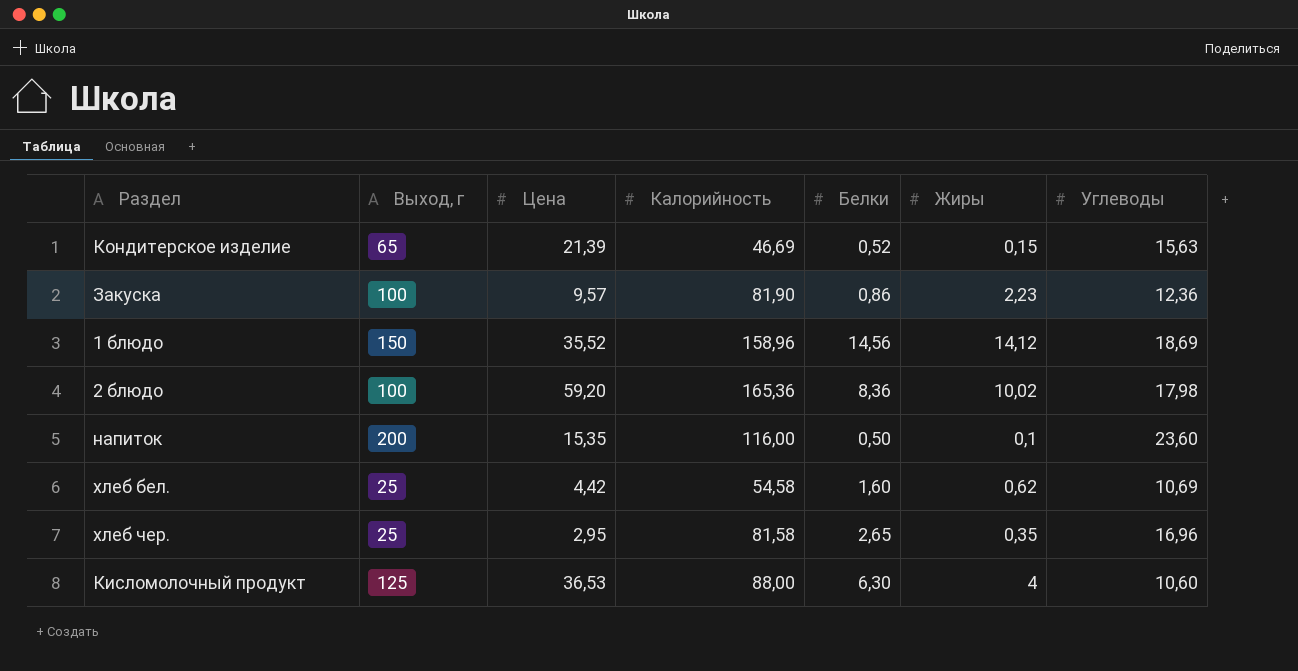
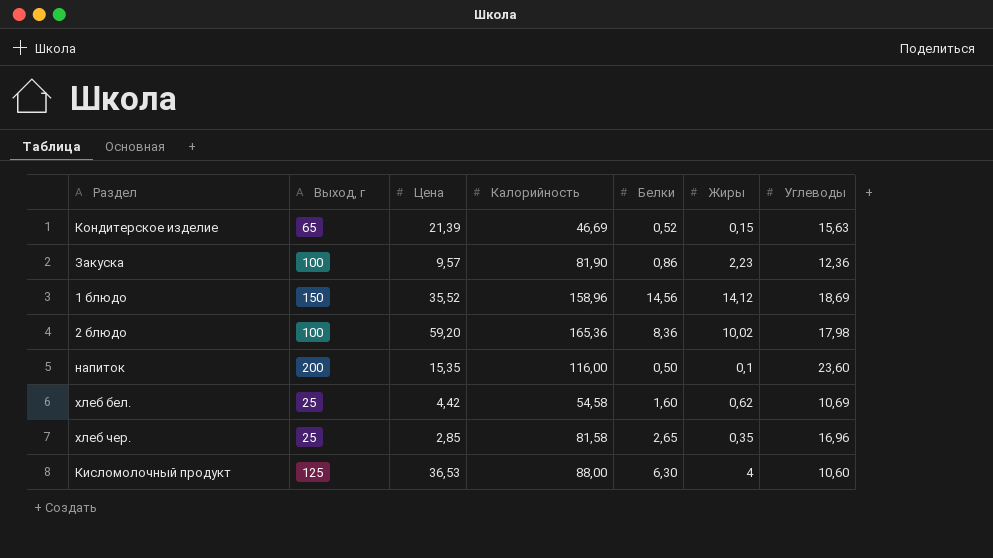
хлеб чер. | Цена: 2,95 -> 2,85

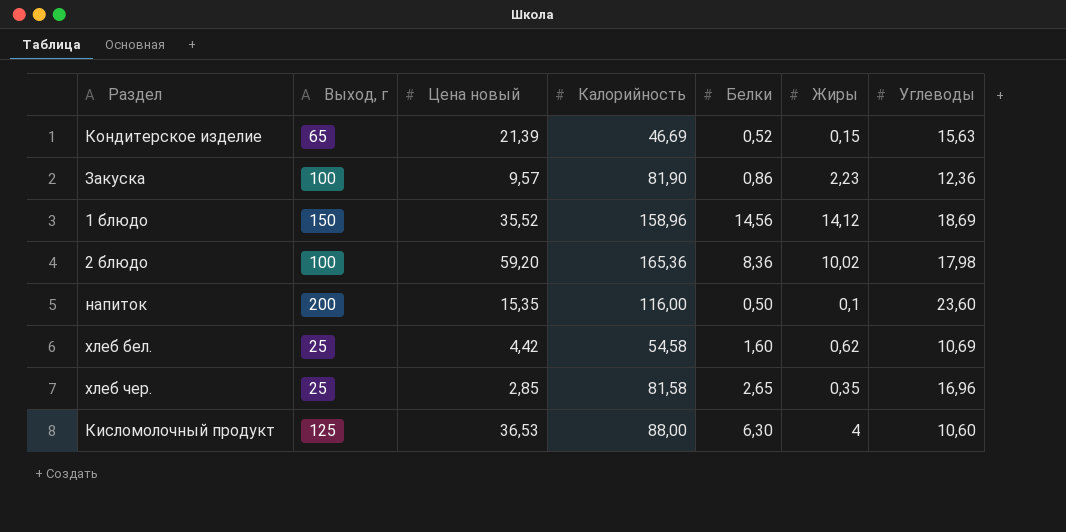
column name: Цена -> Цена новый

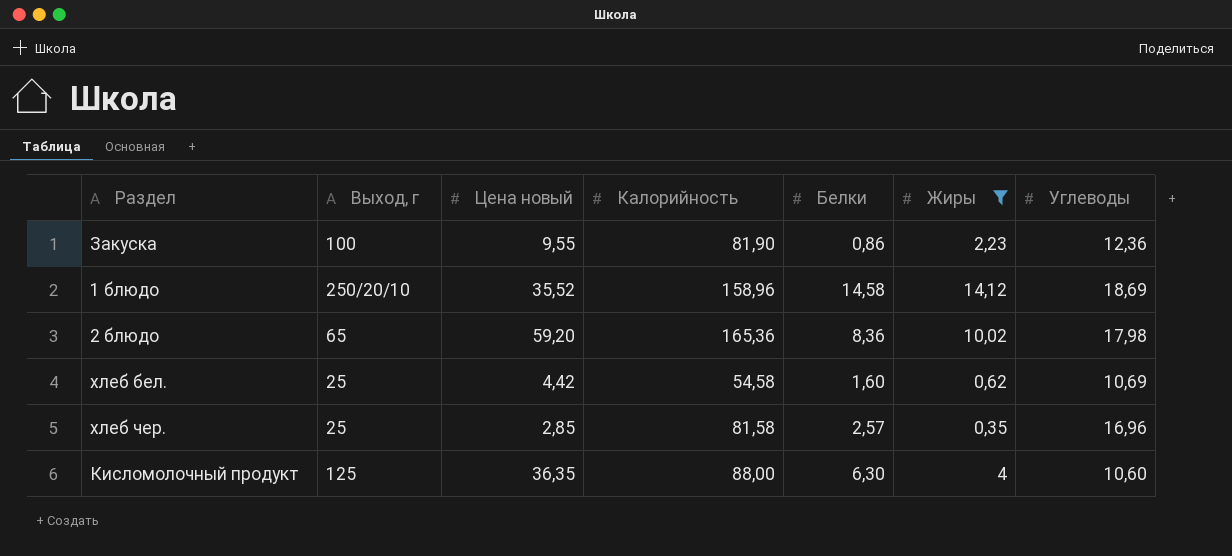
filter: none -> Жиры >= 0,35
Закуска | Цена новый: 9,57 -> 9,55
1 блюдо | Выход, г: 150 -> 250/20/10
1 блюдо | Белки: 14,56 -> 14,58
2 блюдо | Выход, г: 100 -> 65
хлеб чер. | Белки: 2,65 -> 2,57
Кисломолочный продукт | Цена новый: 36,53 -> 36,35

